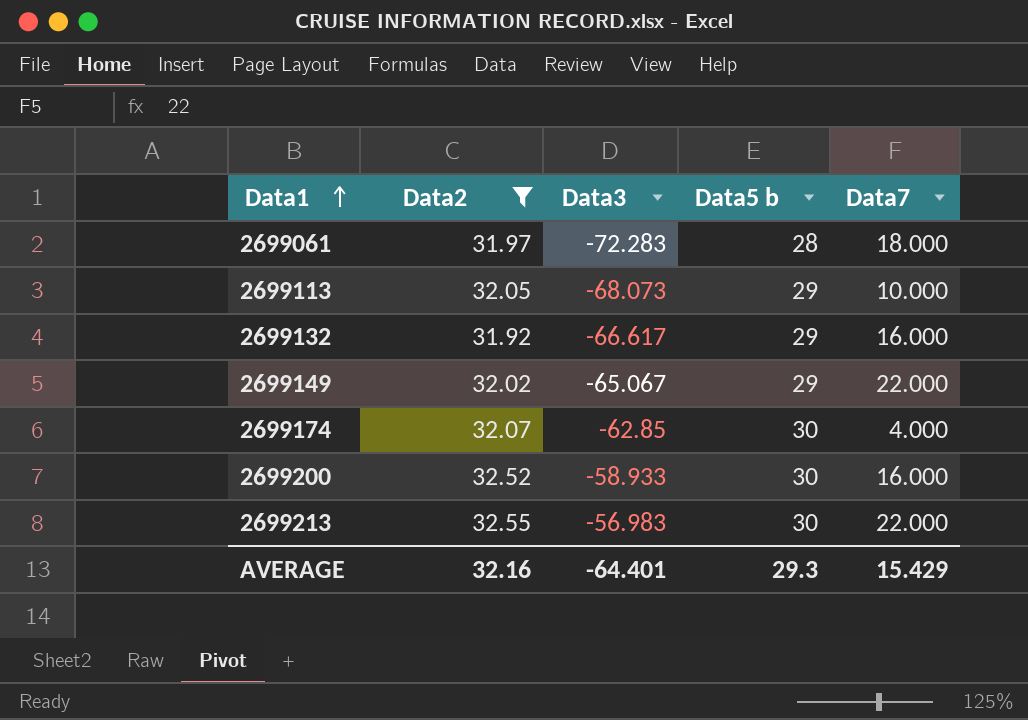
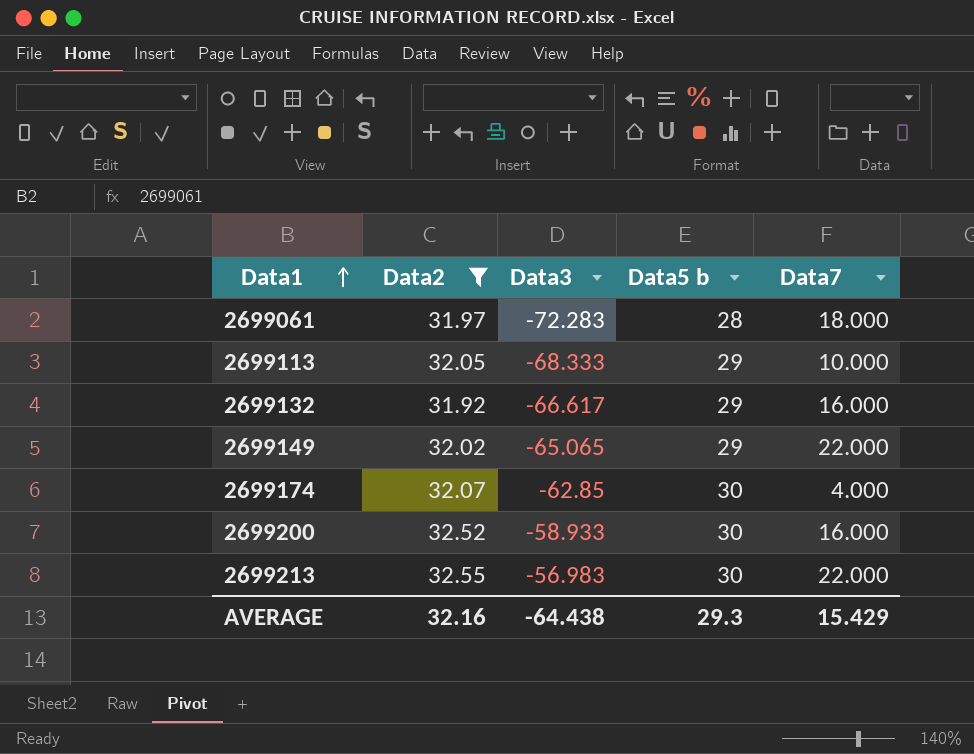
2699113 | Data3: -68.073 -> -68.333
2699149 | Data3: -65.067 -> -65.065
AVERAGE | Data3: -64.401 -> -64.438

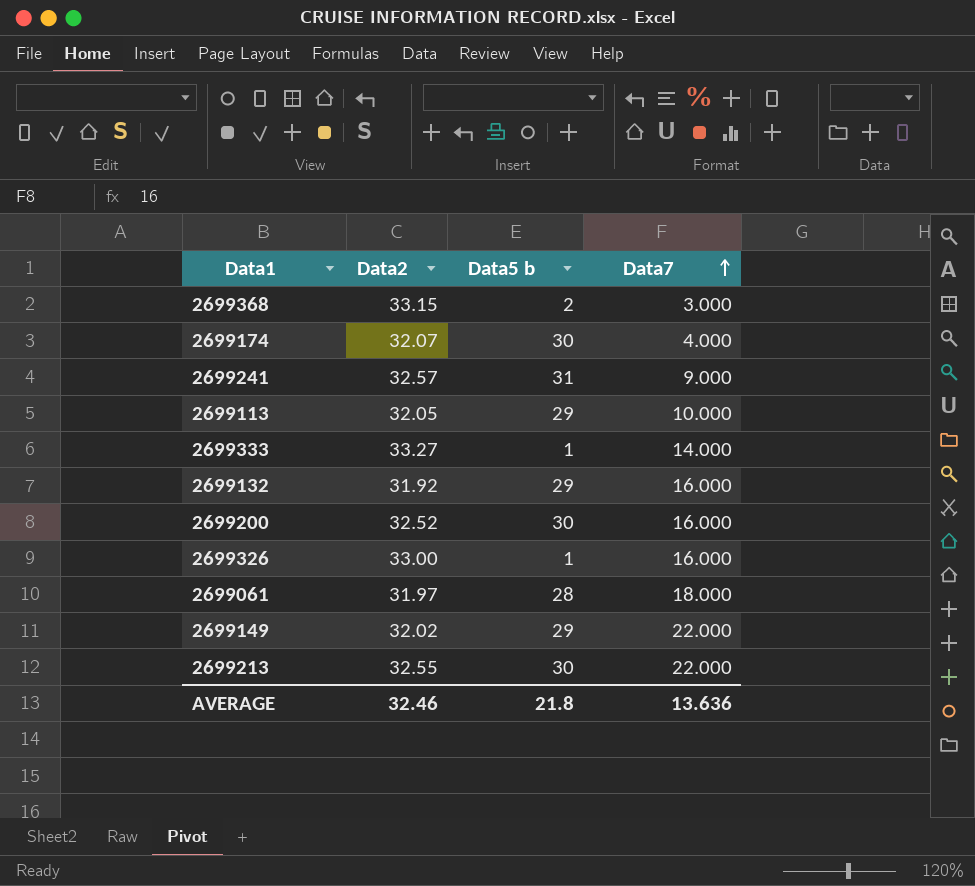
filter: Data2 <= 32.55 -> none
row order: Data1 ascending -> Data7 ascending
column Data3 | position: 3 -> none
AVERAGE | Data2: 32.16 -> 32.46
AVERAGE | Data5 b: 29.3 -> 21.8
AVERAGE | Data7: 15.429 -> 13.636

